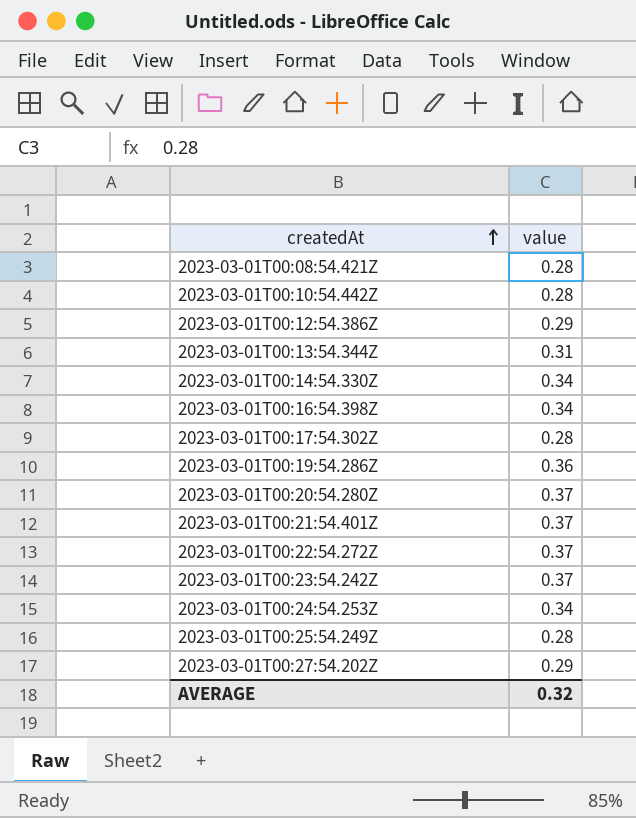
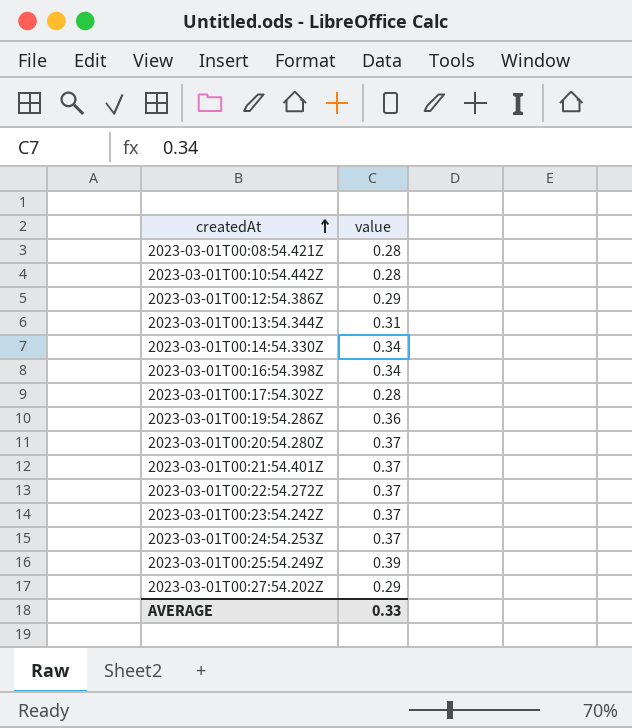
2023-03-01T00:24:54.253Z | value: 0.34 -> 0.37
2023-03-01T00:25:54.249Z | value: 0.28 -> 0.39
AVERAGE | value: 0.32 -> 0.33

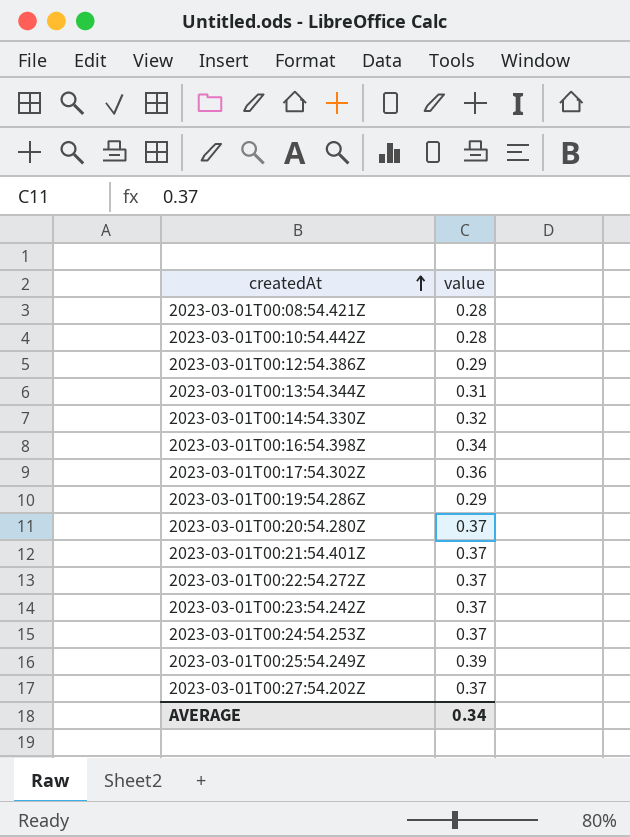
2023-03-01T00:14:54.330Z | value: 0.34 -> 0.32
2023-03-01T00:17:54.302Z | value: 0.28 -> 0.36
2023-03-01T00:19:54.286Z | value: 0.36 -> 0.29
2023-03-01T00:27:54.202Z | value: 0.29 -> 0.37
AVERAGE | value: 0.33 -> 0.34

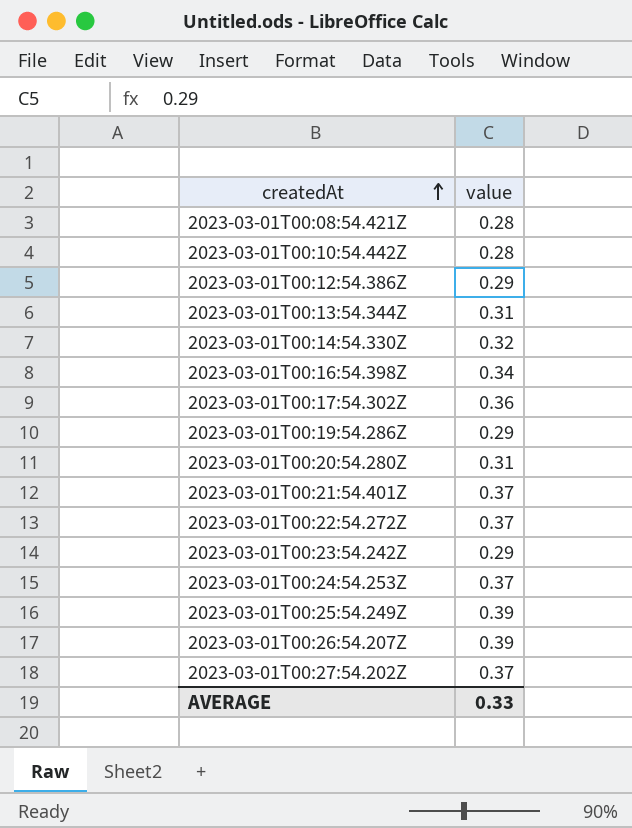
2023-03-01T00:20:54.280Z | value: 0.37 -> 0.31
2023-03-01T00:23:54.242Z | value: 0.37 -> 0.29
row 2023-03-01T00:26:54.207Z: none -> 0.39
AVERAGE | value: 0.34 -> 0.33

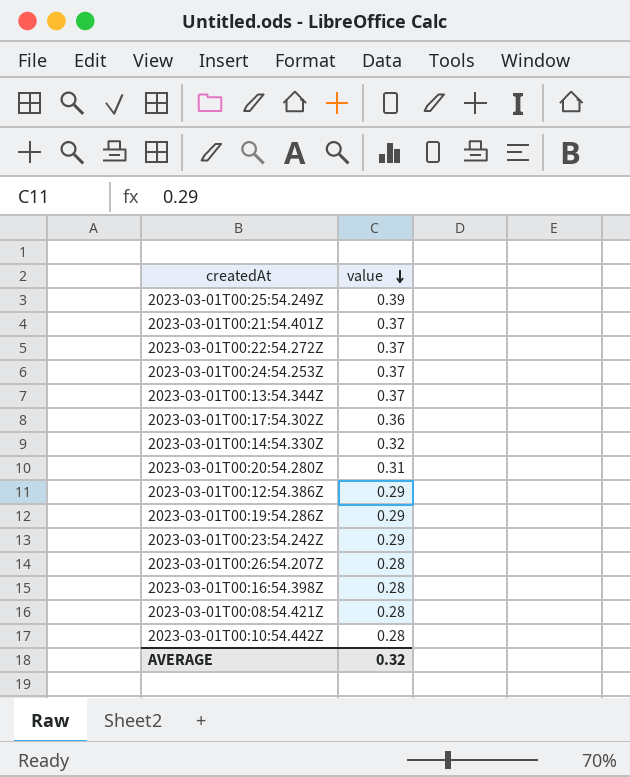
row order: createdAt ascending -> value descending
row 2023-03-01T00:27:54.202Z: 0.37 -> none
2023-03-01T00:13:54.344Z | value: 0.31 -> 0.37
2023-03-01T00:26:54.207Z | value: 0.39 -> 0.28
2023-03-01T00:16:54.398Z | value: 0.34 -> 0.28
AVERAGE | value: 0.33 -> 0.32

